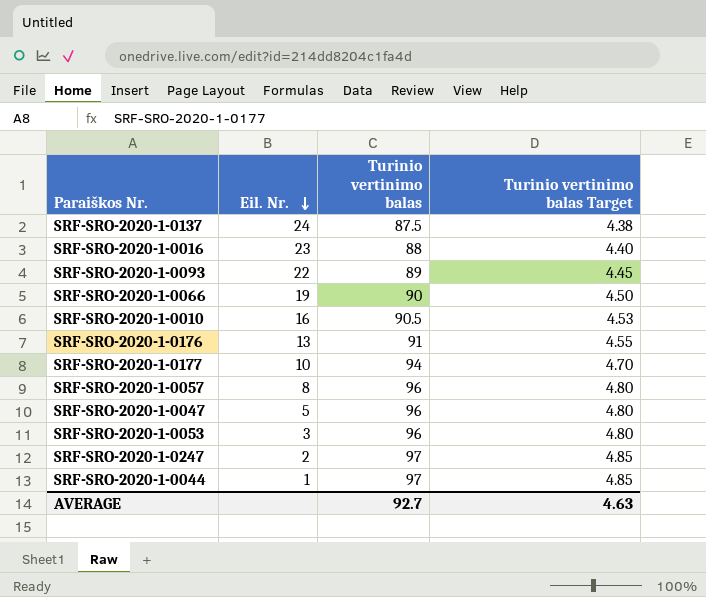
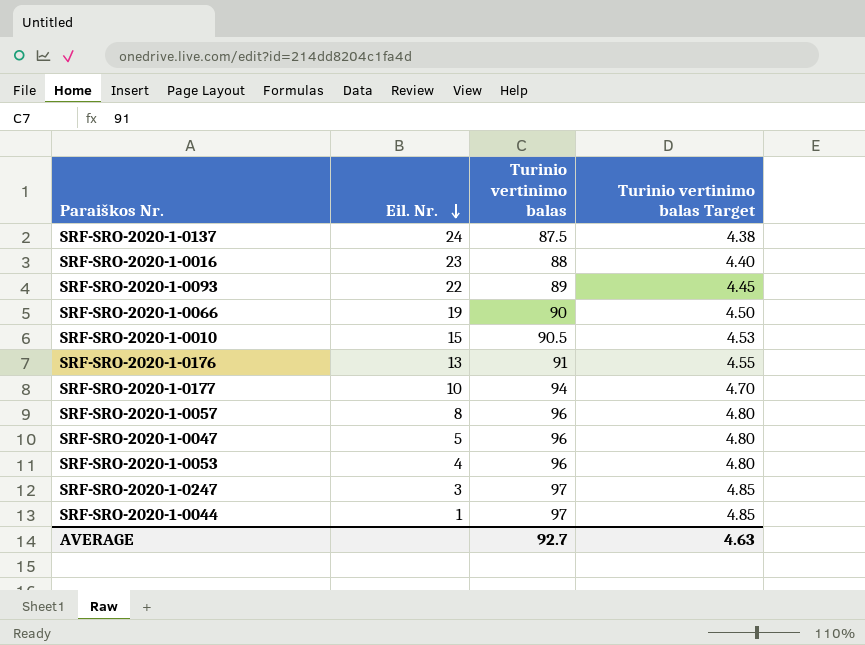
SRF-SRO-2020-1-0010 | Eil. Nr.: 16 -> 15
SRF-SRO-2020-1-0053 | Eil. Nr.: 3 -> 4
SRF-SRO-2020-1-0247 | Eil. Nr.: 2 -> 3

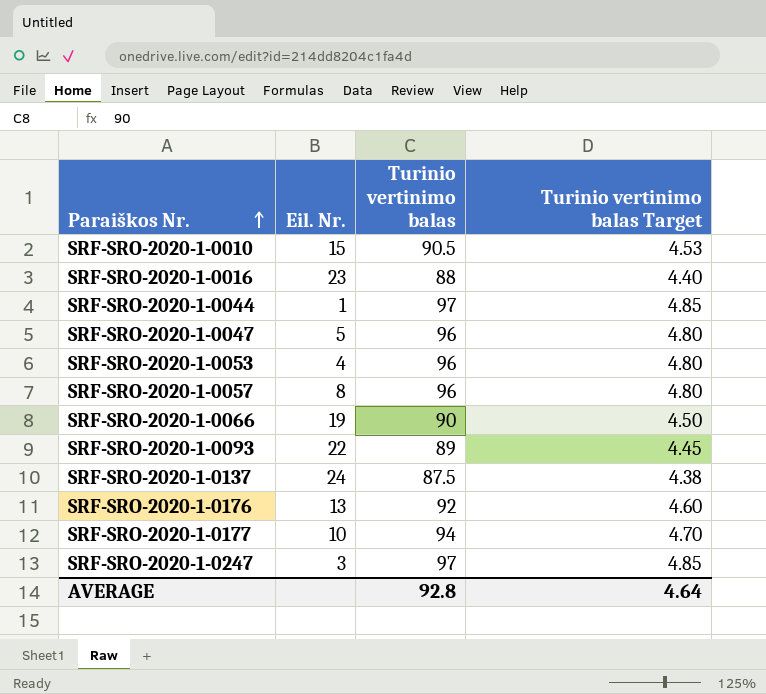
row order: Eil. Nr. descending -> Paraiškos Nr. ascending
SRF-SRO-2020-1-0176 | Turinio vertinimo balas: 91 -> 92
SRF-SRO-2020-1-0176 | Turinio vertinimo balas Target: 4.55 -> 4.60
AVERAGE | Turinio vertinimo balas: 92.7 -> 92.8
AVERAGE | Turinio vertinimo balas Target: 4.63 -> 4.64

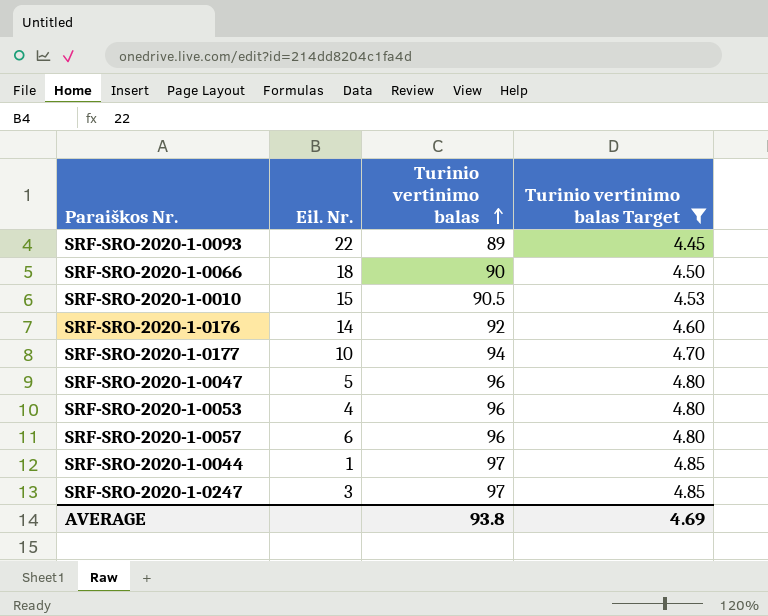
filter: none -> Turinio vertinimo balas Target >= 4.45
row order: Paraiškos Nr. ascending -> Turinio vertinimo balas ascending
SRF-SRO-2020-1-0066 | Eil. Nr.: 19 -> 18
SRF-SRO-2020-1-0176 | Eil. Nr.: 13 -> 14
SRF-SRO-2020-1-0057 | Eil. Nr.: 8 -> 6
AVERAGE | Turinio vertinimo balas: 92.8 -> 93.8
AVERAGE | Turinio vertinimo balas Target: 4.64 -> 4.69

